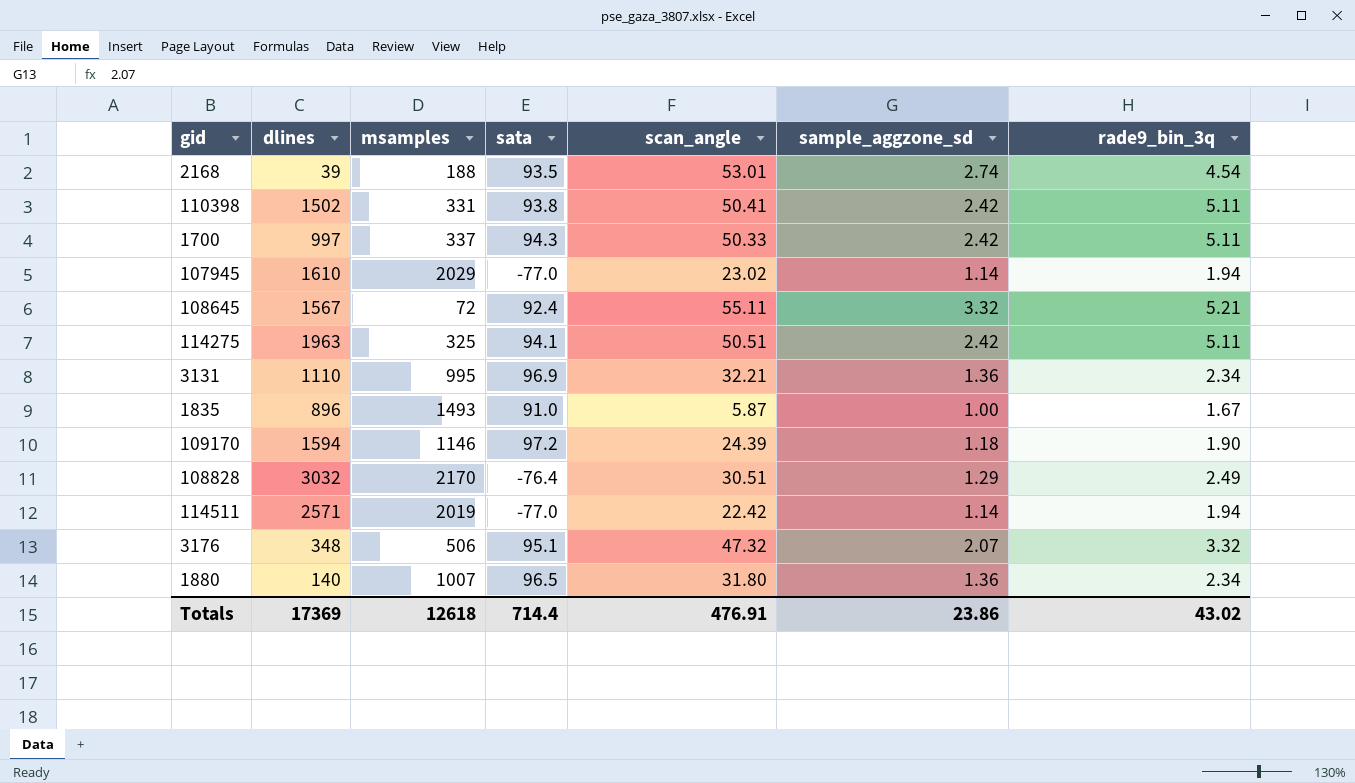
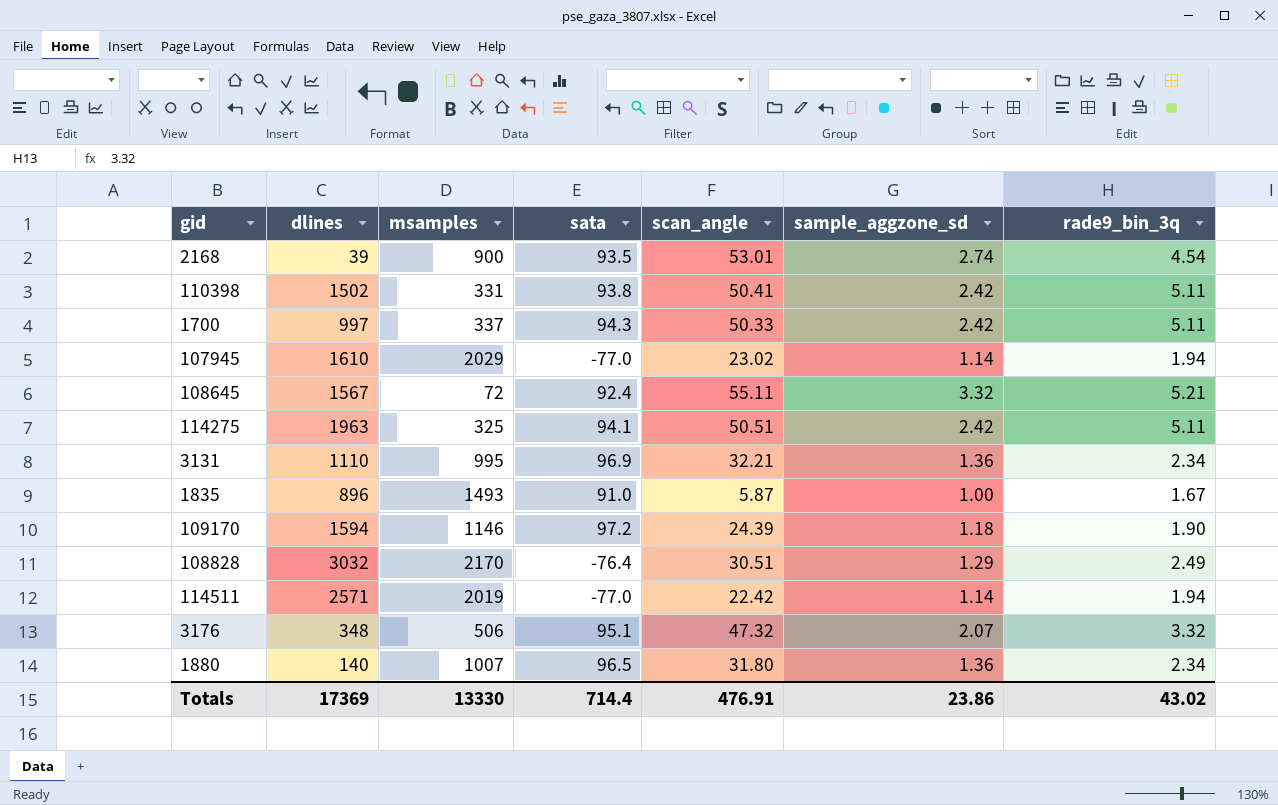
2168 | msamples: 188 -> 900
Totals | msamples: 12618 -> 13330

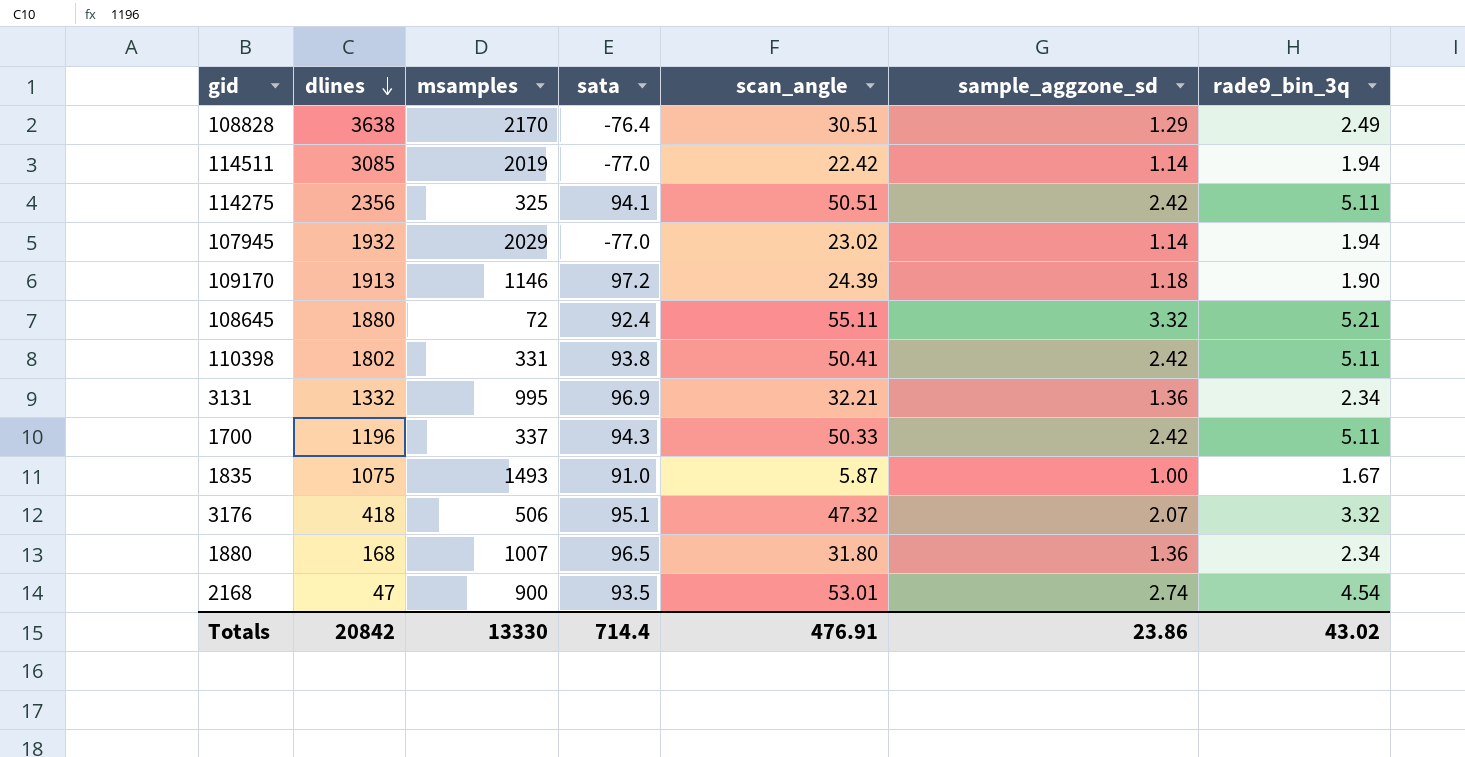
row order: none -> dlines descending
108828 | dlines: 3032 -> 3638
114511 | dlines: 2571 -> 3085
114275 | dlines: 1963 -> 2356
107945 | dlines: 1610 -> 1932
109170 | dlines: 1594 -> 1913
108645 | dlines: 1567 -> 1880
110398 | dlines: 1502 -> 1802
3131 | dlines: 1110 -> 1332
1700 | dlines: 997 -> 1196
1835 | dlines: 896 -> 1075
3176 | dlines: 348 -> 418
1880 | dlines: 140 -> 168
2168 | dlines: 39 -> 47
Totals | dlines: 17369 -> 20842

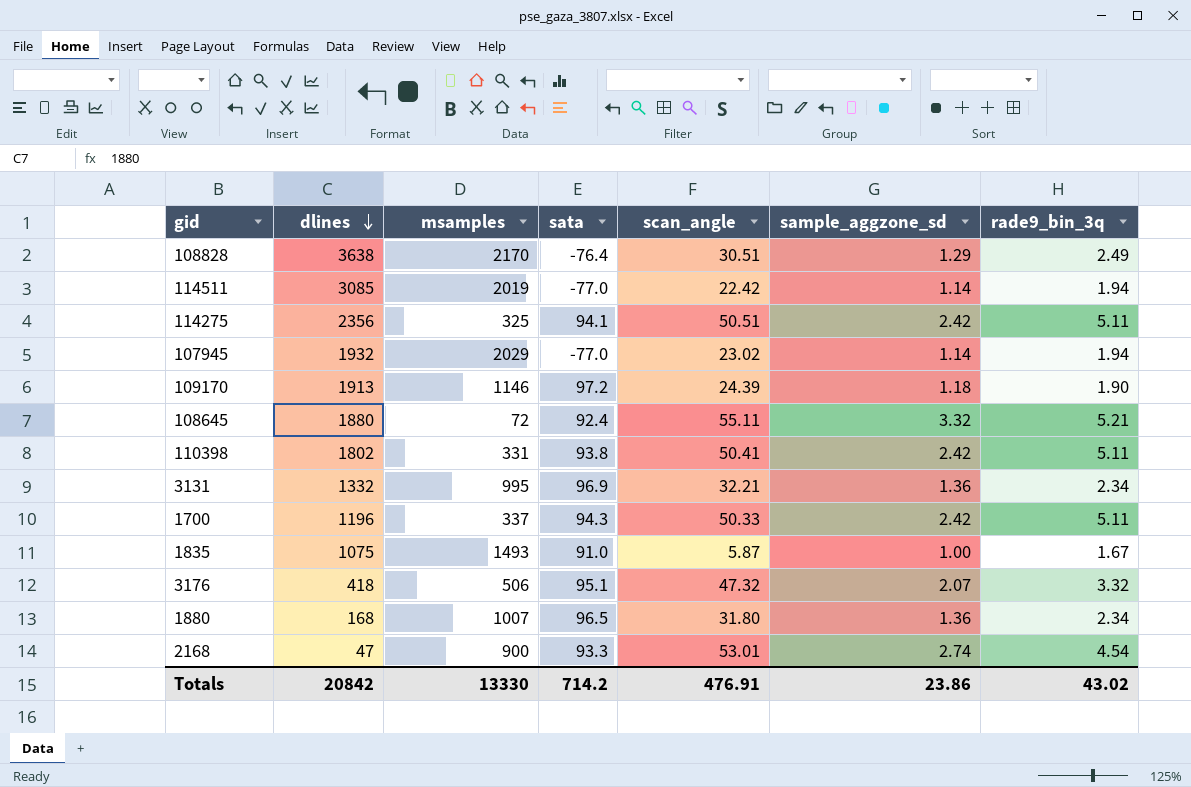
2168 | sata: 93.5 -> 93.3
Totals | sata: 714.4 -> 714.2

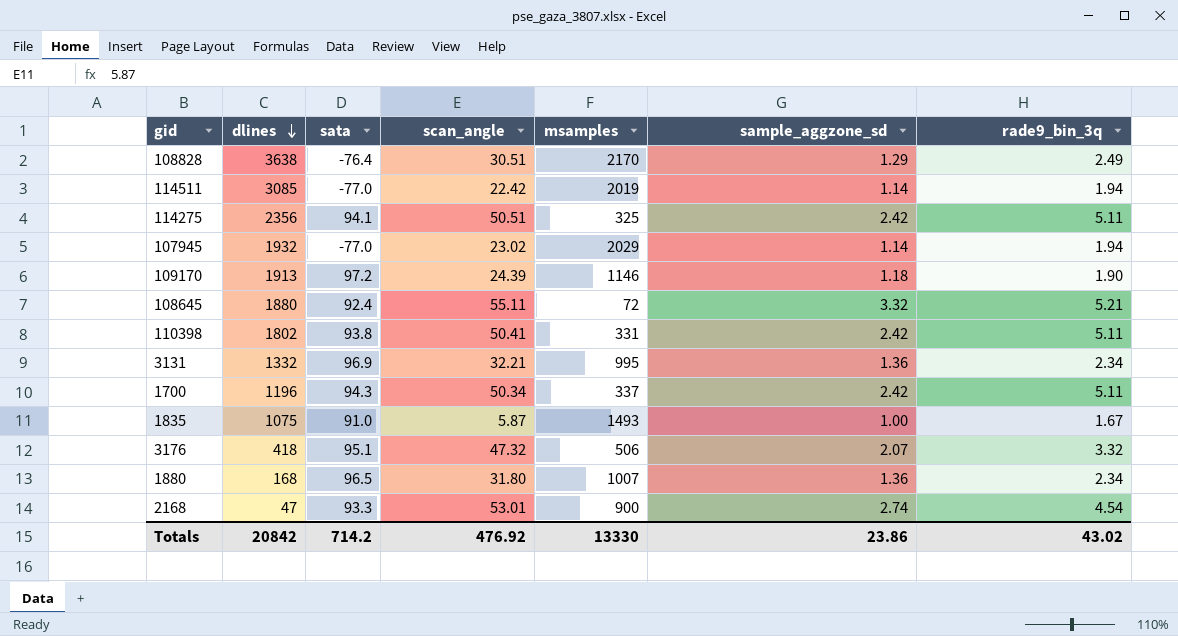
column msamples | position: 3 -> 5
1700 | scan_angle: 50.33 -> 50.34
Totals | scan_angle: 476.91 -> 476.92

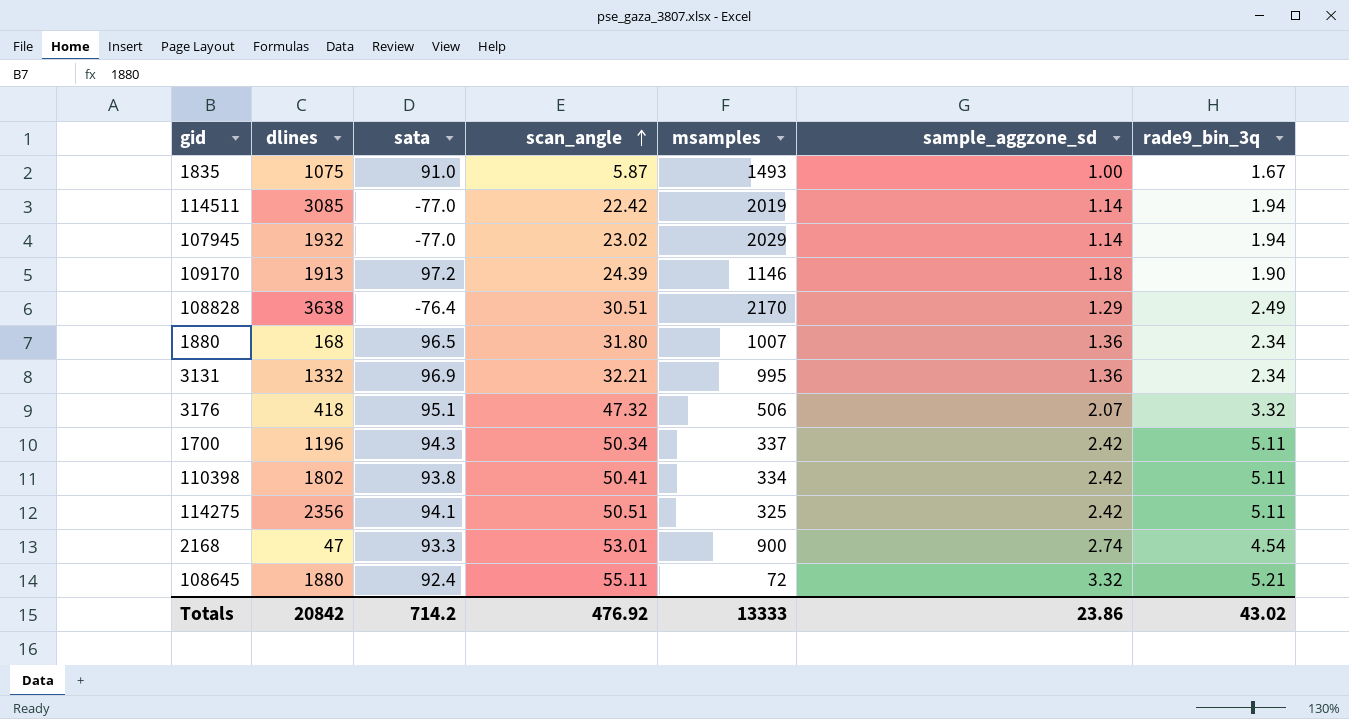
row order: dlines descending -> scan_angle ascending
110398 | msamples: 331 -> 334
Totals | msamples: 13330 -> 13333

